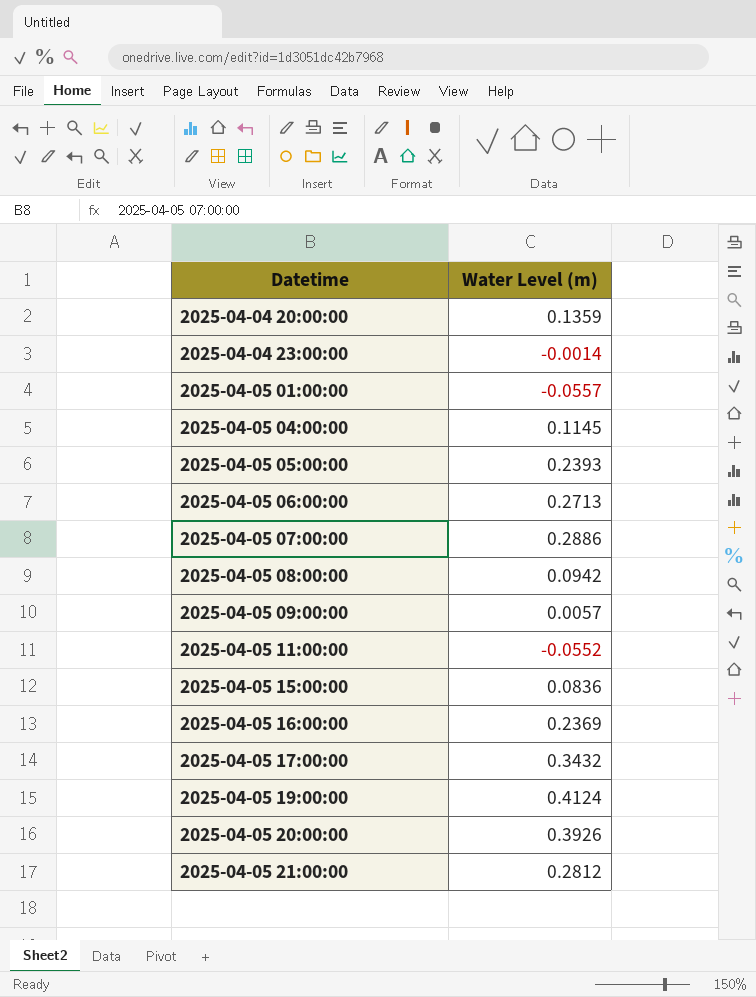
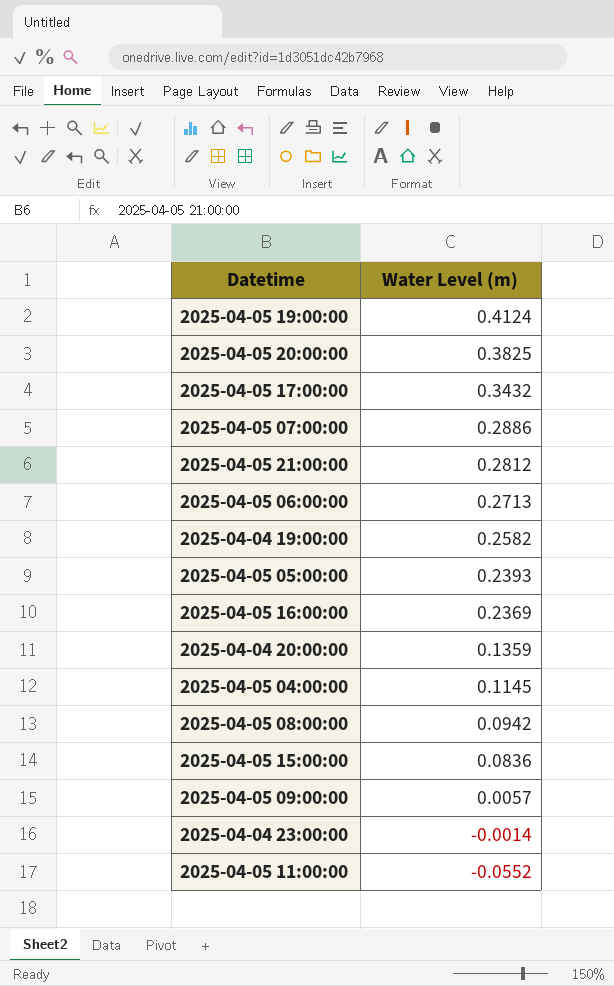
row order: Datetime ascending -> Water Level (m) descending
row 2025-04-05 01:00:00: -0.0557 -> none
2025-04-05 20:00:00 | Water Level (m): 0.3926 -> 0.3825
row 2025-04-04 19:00:00: none -> 0.2582

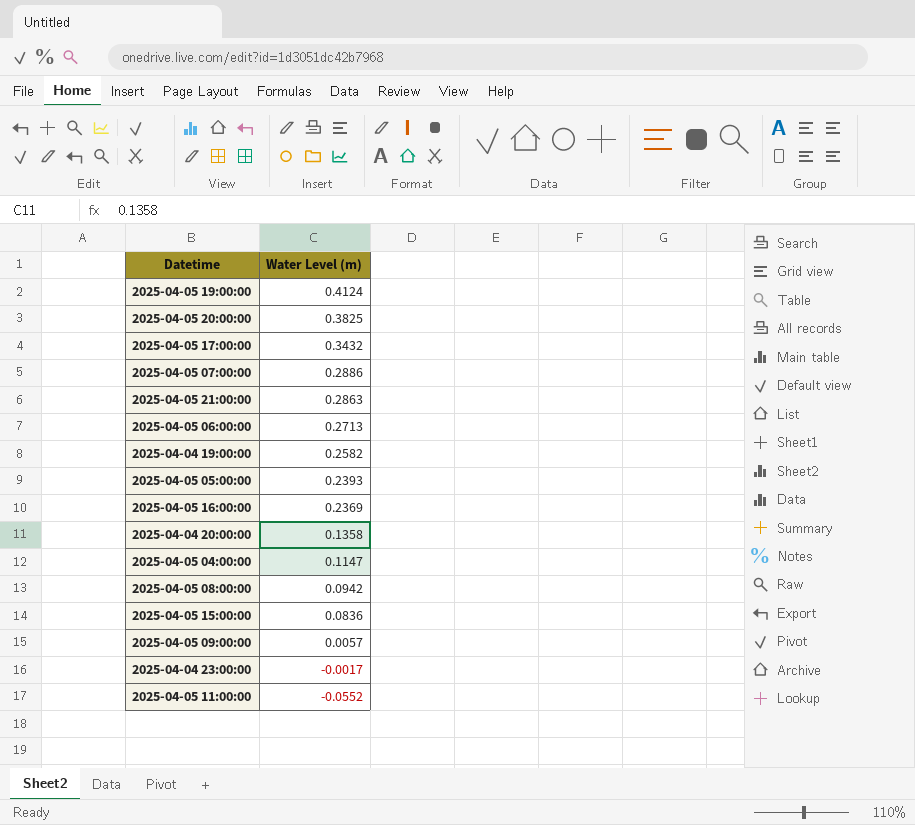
2025-04-05 21:00:00 | Water Level (m): 0.2812 -> 0.2863
2025-04-04 20:00:00 | Water Level (m): 0.1359 -> 0.1358
2025-04-05 04:00:00 | Water Level (m): 0.1145 -> 0.1147
2025-04-04 23:00:00 | Water Level (m): -0.0014 -> -0.0017

